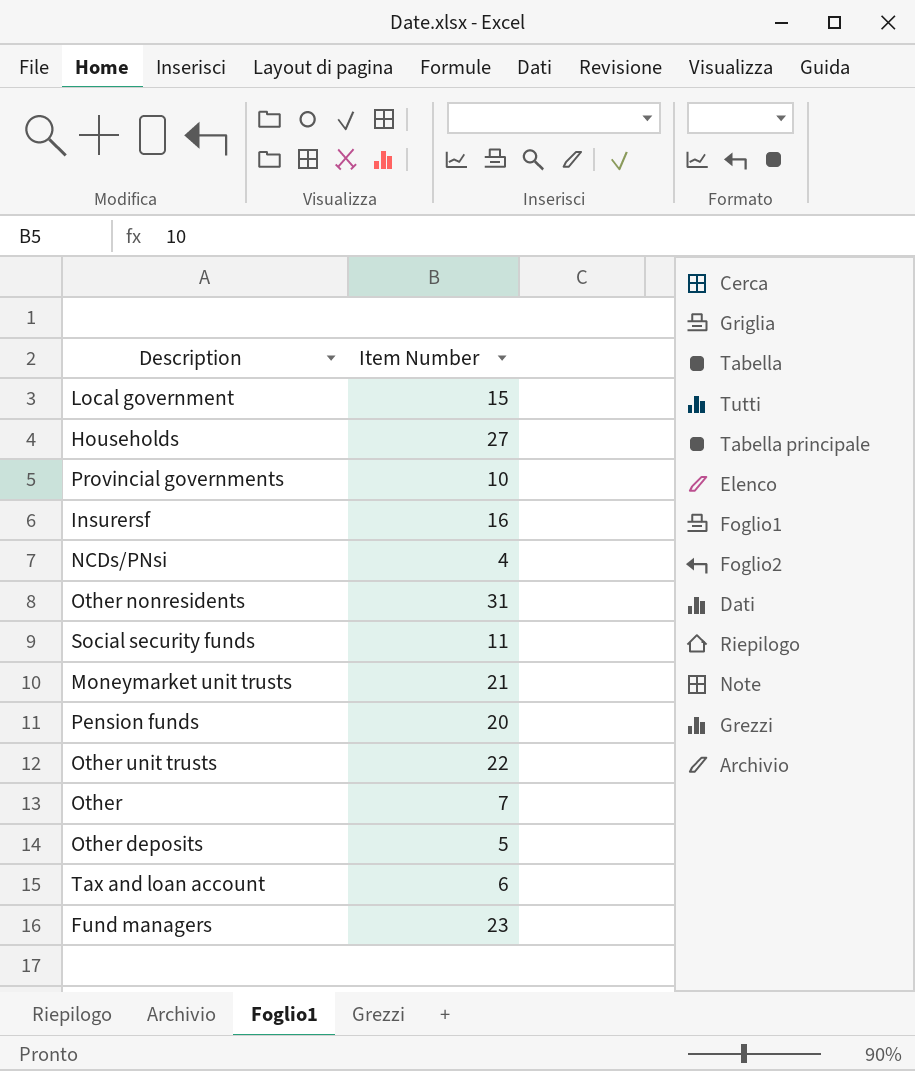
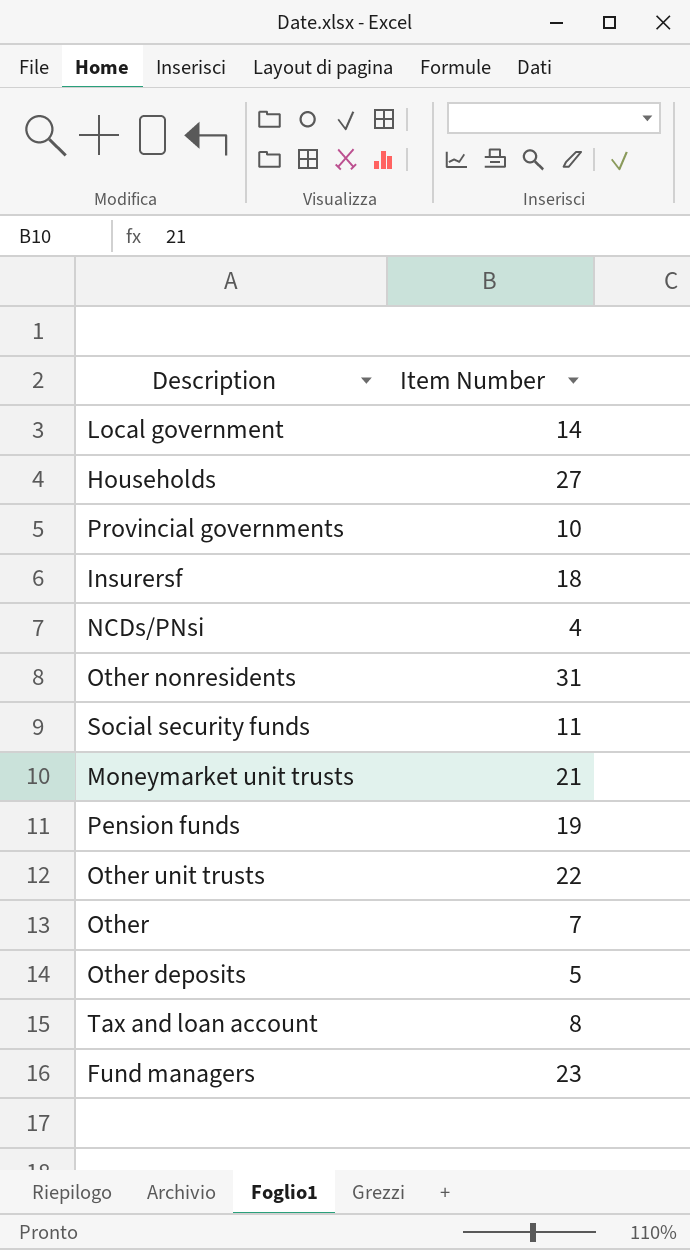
Local government | Item Number: 15 -> 14
Insurersf | Item Number: 16 -> 18
Pension funds | Item Number: 20 -> 19
Tax and loan account | Item Number: 6 -> 8

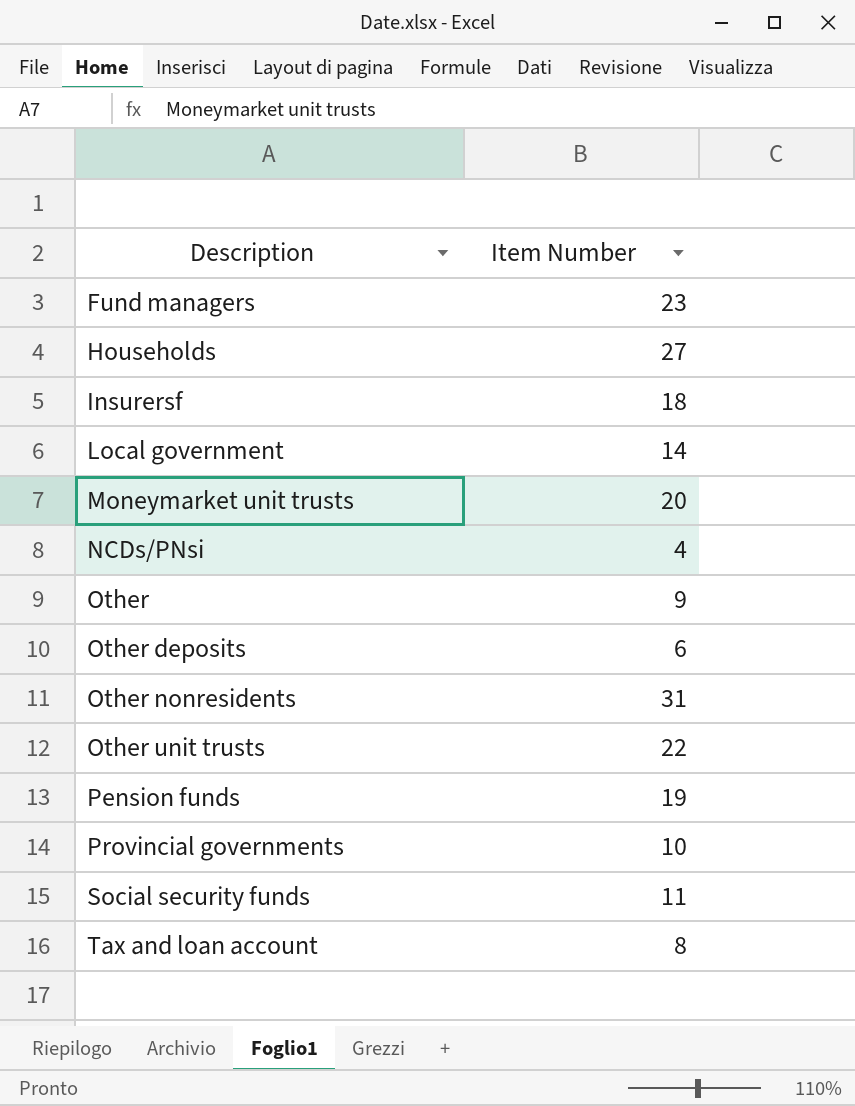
row order: none -> Description ascending
Moneymarket unit trusts | Item Number: 21 -> 20
Other | Item Number: 7 -> 9
Other deposits | Item Number: 5 -> 6

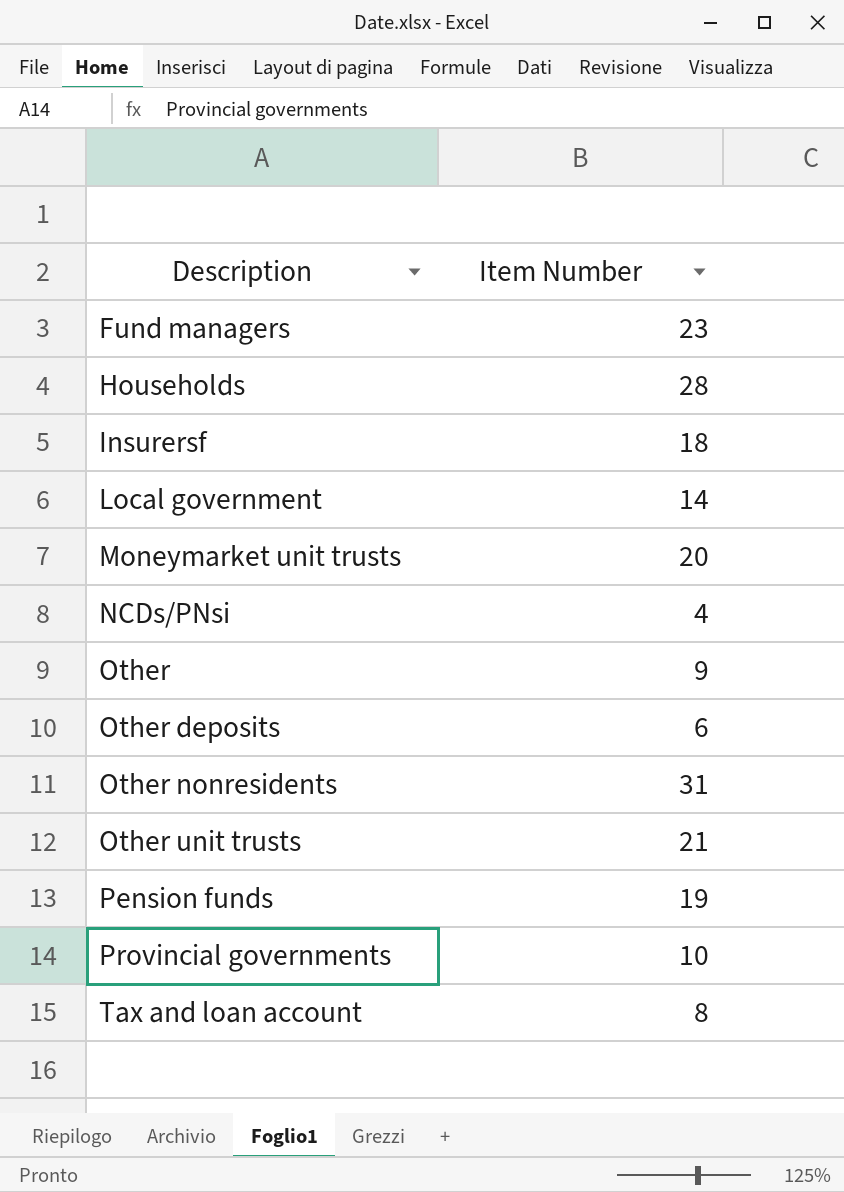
row Social security funds: 11 -> none
Households | Item Number: 27 -> 28
Other unit trusts | Item Number: 22 -> 21

